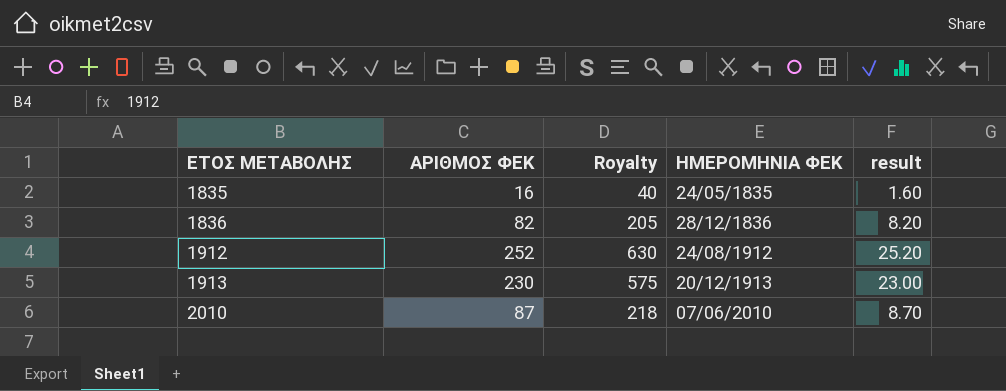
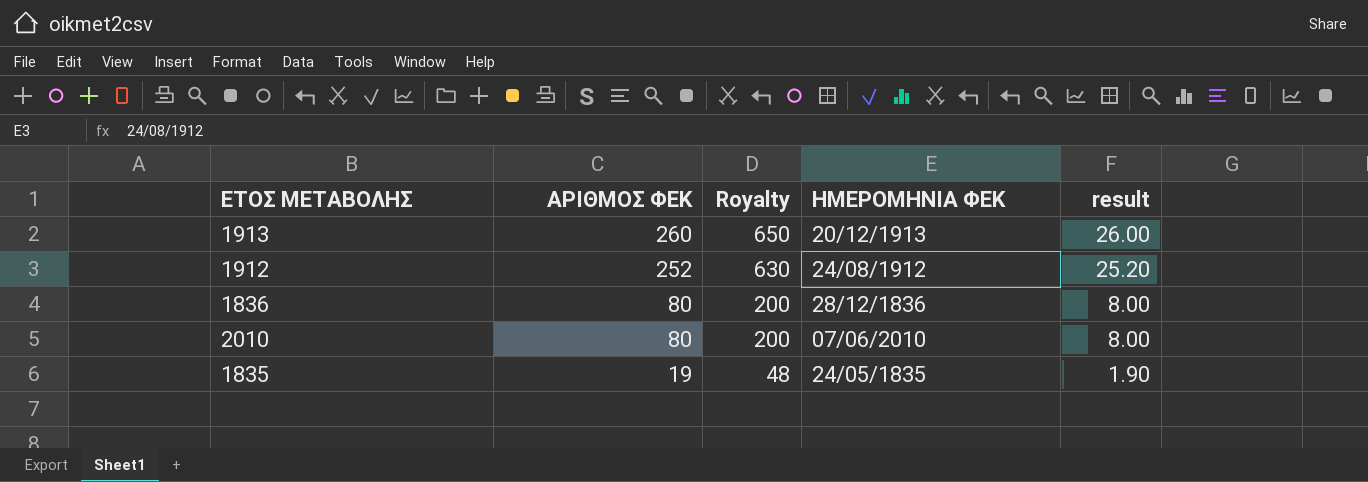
row order: ΕΤΟΣ ΜΕΤΑΒΟΛΗΣ ascending -> ΑΡΙΘΜΟΣ ΦΕΚ descending
1913 | ΑΡΙΘΜΟΣ ΦΕΚ: 230 -> 260
1913 | Royalty: 575 -> 650
1913 | result: 23.00 -> 26.00
1836 | ΑΡΙΘΜΟΣ ΦΕΚ: 82 -> 80
1836 | Royalty: 205 -> 200
1836 | result: 8.20 -> 8.00
2010 | ΑΡΙΘΜΟΣ ΦΕΚ: 87 -> 80
2010 | Royalty: 218 -> 200
2010 | result: 8.70 -> 8.00
1835 | ΑΡΙΘΜΟΣ ΦΕΚ: 16 -> 19
1835 | Royalty: 40 -> 48
1835 | result: 1.60 -> 1.90

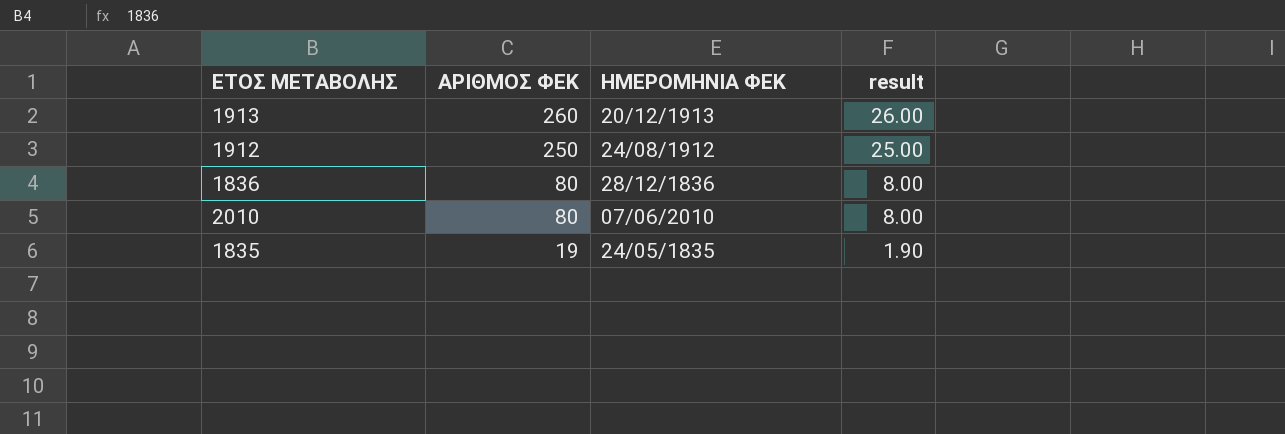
column Royalty | formula: [ΑΡΙΘΜΟΣ ΦΕΚ] * 2.5 -> none
1912 | ΑΡΙΘΜΟΣ ΦΕΚ: 252 -> 250
1912 | result: 25.20 -> 25.00

